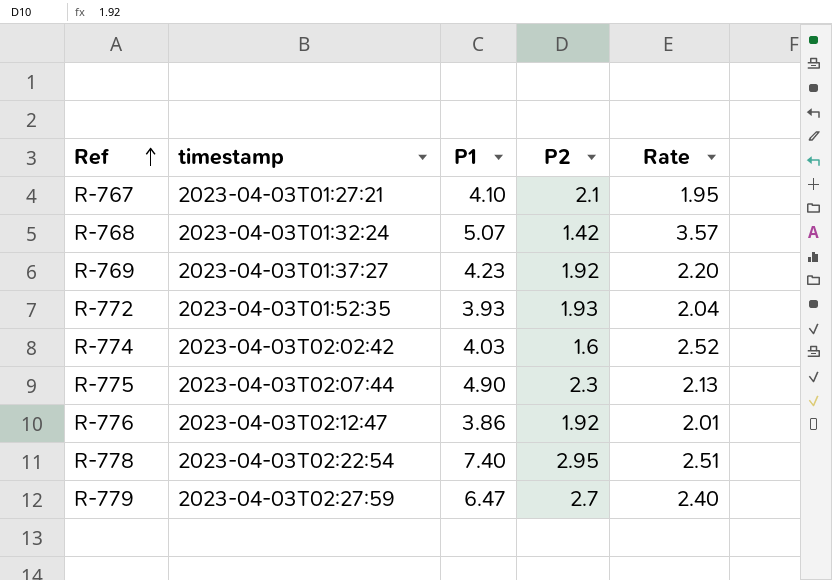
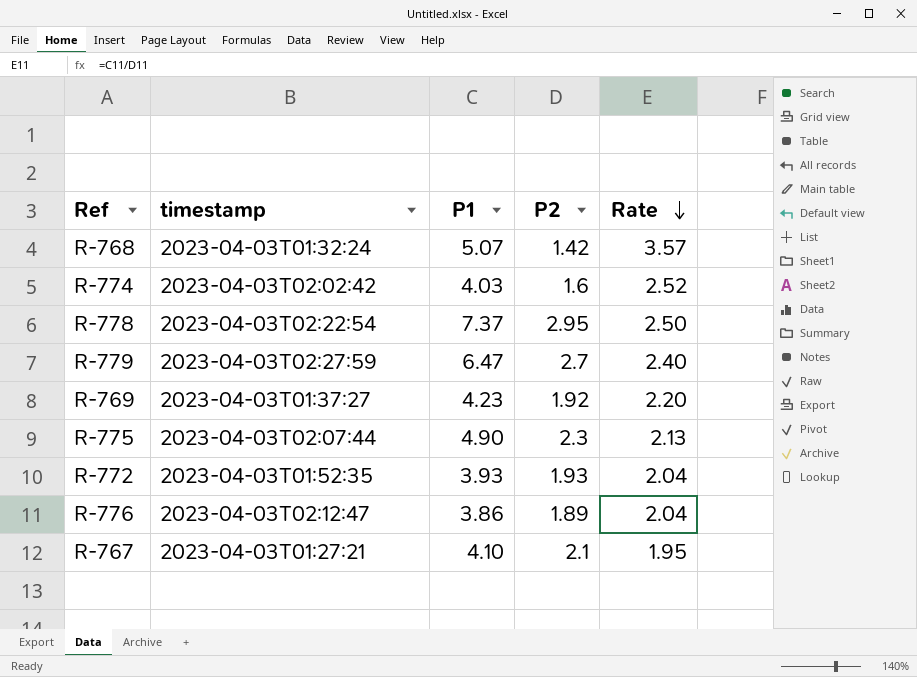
row order: Ref ascending -> Rate descending
R-778 | P1: 7.40 -> 7.37
R-778 | Rate: 2.51 -> 2.50
R-776 | P2: 1.92 -> 1.89
R-776 | Rate: 2.01 -> 2.04

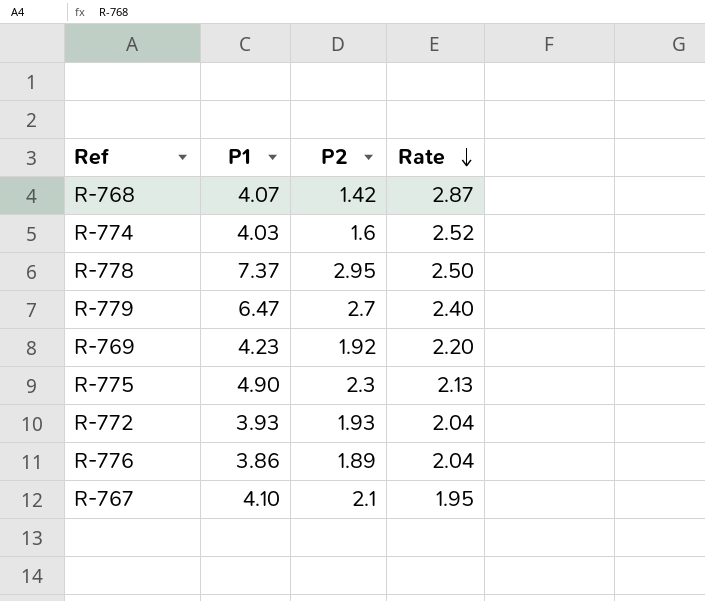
column timestamp | position: 2 -> none
R-768 | P1: 5.07 -> 4.07
R-768 | Rate: 3.57 -> 2.87

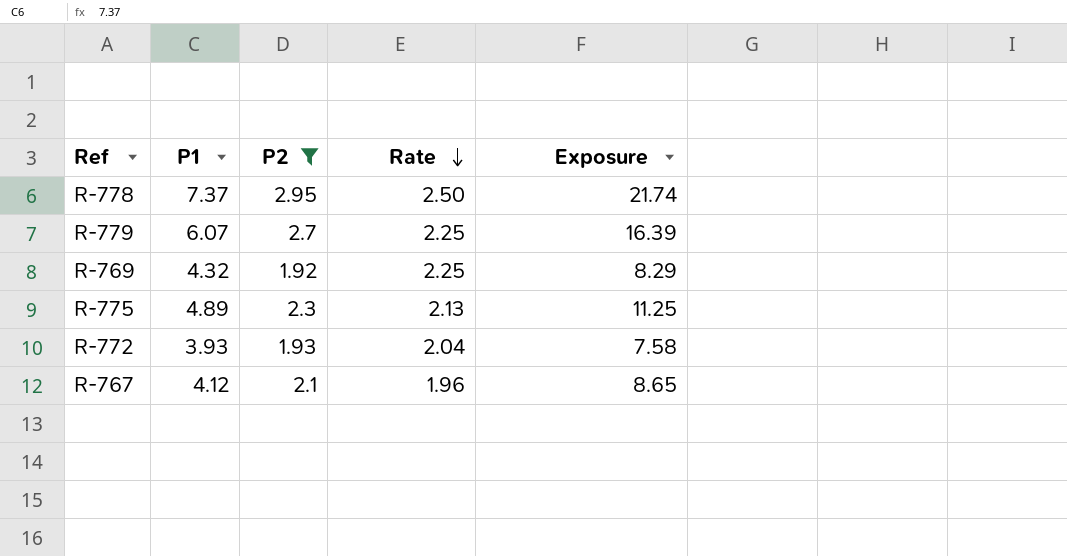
filter: none -> P2 >= 1.92
column Exposure | formula: none -> [P1] * [P2]
R-779 | P1: 6.47 -> 6.07
R-779 | Rate: 2.40 -> 2.25
R-769 | P1: 4.23 -> 4.32
R-769 | Rate: 2.20 -> 2.25
R-775 | P1: 4.90 -> 4.89
R-767 | P1: 4.10 -> 4.12
R-767 | Rate: 1.95 -> 1.96

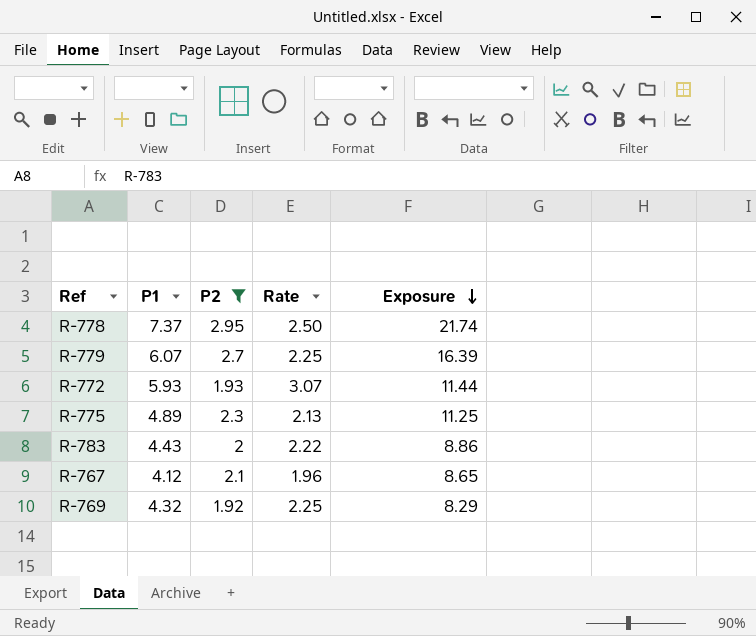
row order: Rate descending -> Exposure descending
R-772 | P1: 3.93 -> 5.93
R-772 | Rate: 2.04 -> 3.07
R-772 | Exposure: 7.58 -> 11.44
row R-783: none -> 4.43 | 2 | 2.22 | 8.86

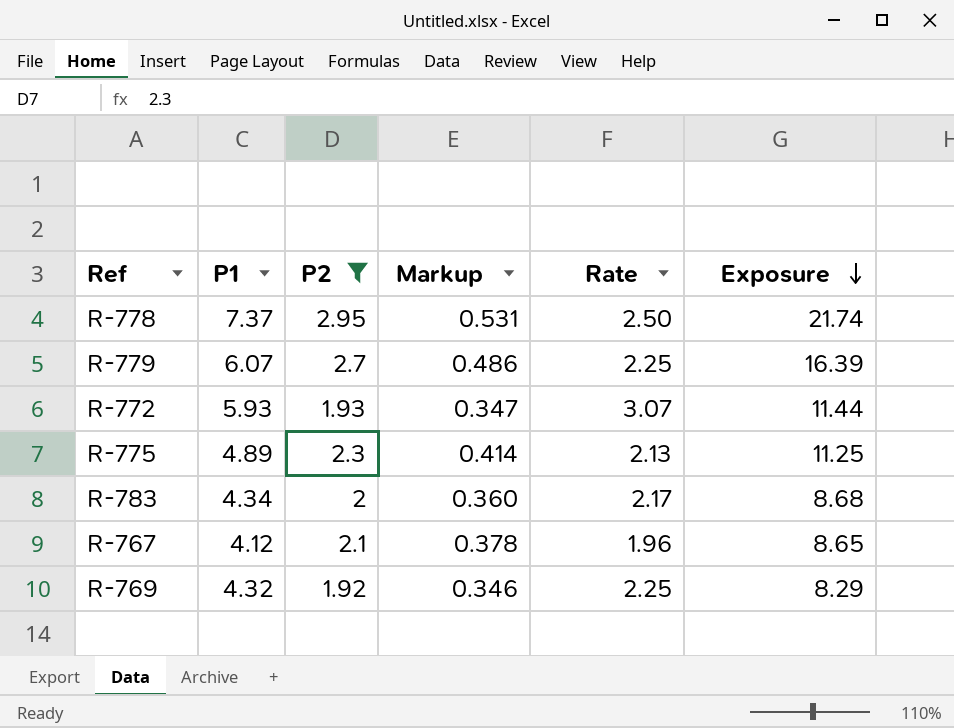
column Markup | formula: none -> [P2] * 0.18
R-783 | P1: 4.43 -> 4.34
R-783 | Rate: 2.22 -> 2.17
R-783 | Exposure: 8.86 -> 8.68

